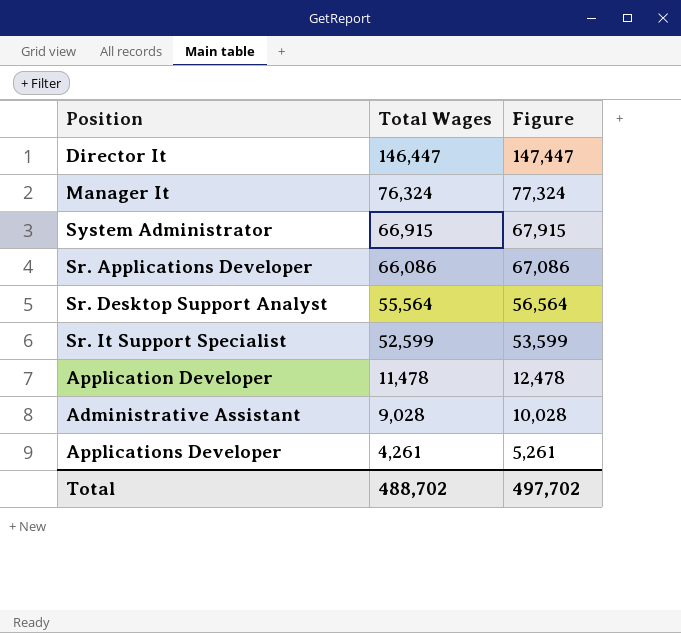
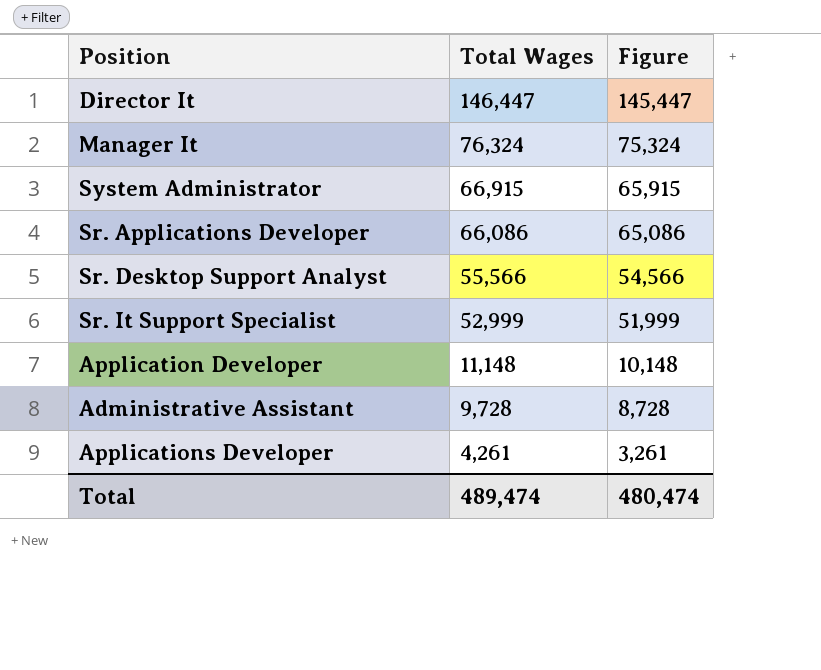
column Figure | formula: [Total Wages] + 1000 -> [Total Wages] - 1000
Sr. Desktop Support Analyst | Total Wages: 55,564 -> 55,566
Sr. It Support Specialist | Total Wages: 52,599 -> 52,999
Application Developer | Total Wages: 11,478 -> 11,148
Administrative Assistant | Total Wages: 9,028 -> 9,728
Total | Total Wages: 488,702 -> 489,474
Total | Figure: 497,702 -> 480,474

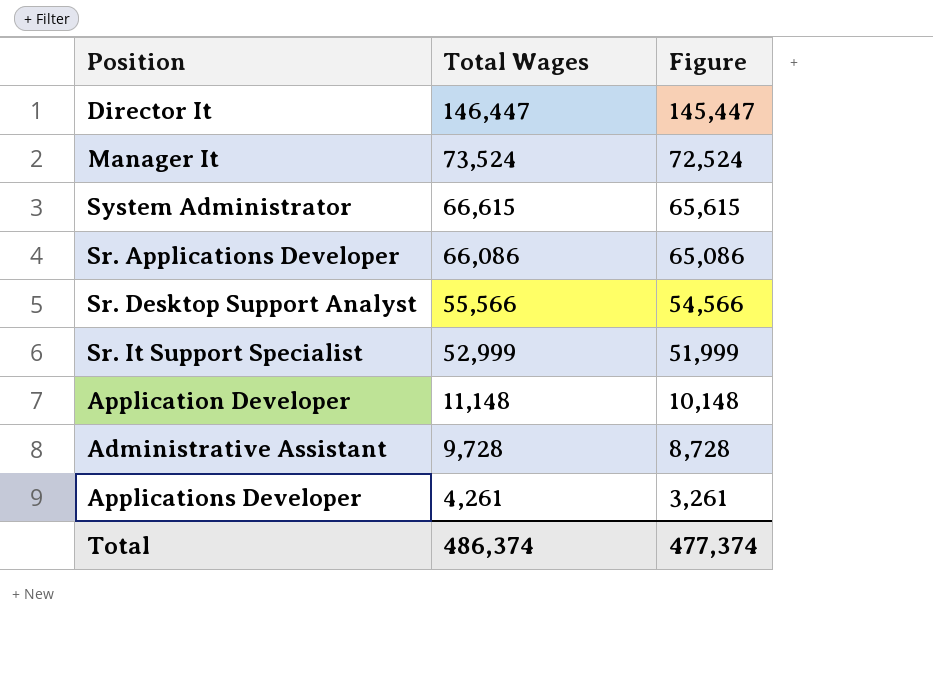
Manager It | Total Wages: 76,324 -> 73,524
Manager It | Figure: 75,324 -> 72,524
System Administrator | Total Wages: 66,915 -> 66,615
System Administrator | Figure: 65,915 -> 65,615
Total | Total Wages: 489,474 -> 486,374
Total | Figure: 480,474 -> 477,374

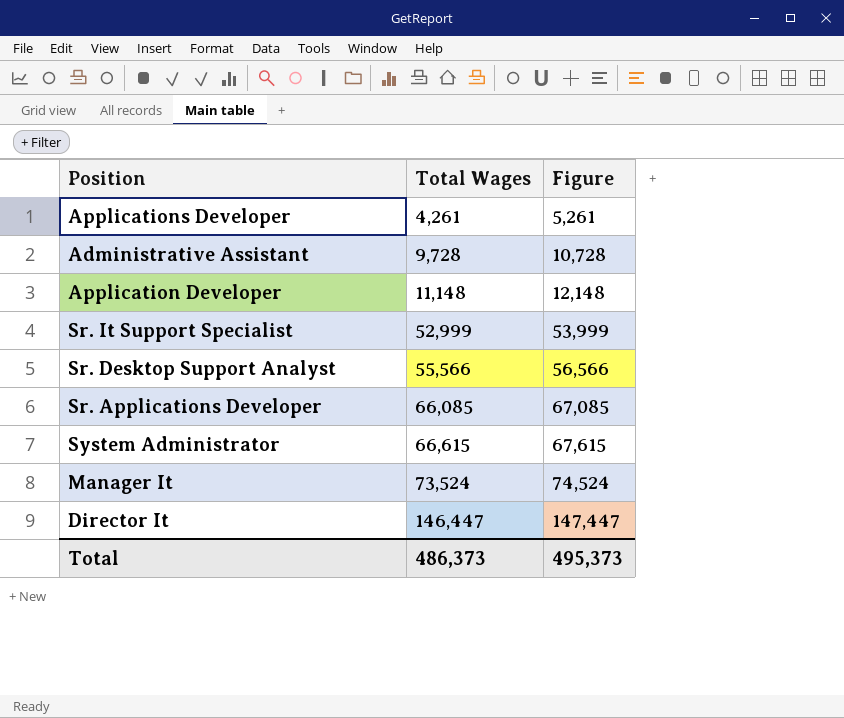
row order: Total Wages descending -> Total Wages ascending
column Figure | formula: [Total Wages] - 1000 -> [Total Wages] + 1000
Sr. Applications Developer | Total Wages: 66,086 -> 66,085
Total | Total Wages: 486,374 -> 486,373
Total | Figure: 477,374 -> 495,373

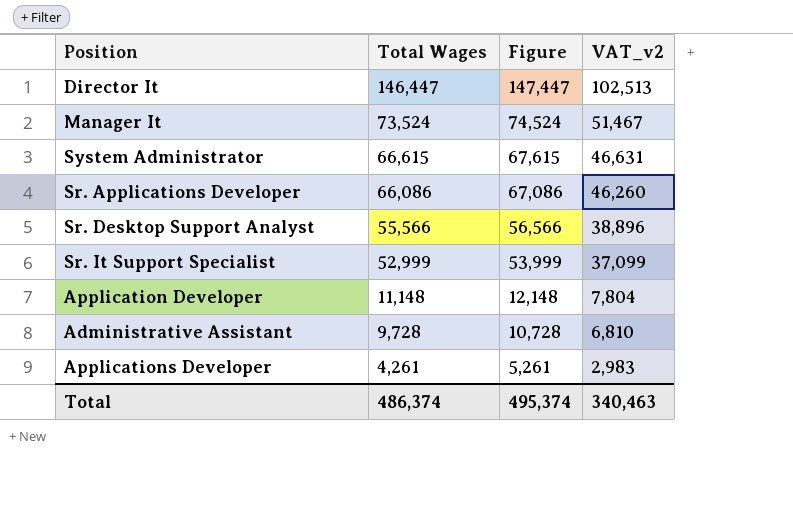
row order: Total Wages ascending -> Total Wages descending
column VAT_v2 | formula: none -> [Total Wages] * 0.7
Sr. Applications Developer | Total Wages: 66,085 -> 66,086
Sr. Applications Developer | Figure: 67,085 -> 67,086
Total | Total Wages: 486,373 -> 486,374
Total | Figure: 495,373 -> 495,374

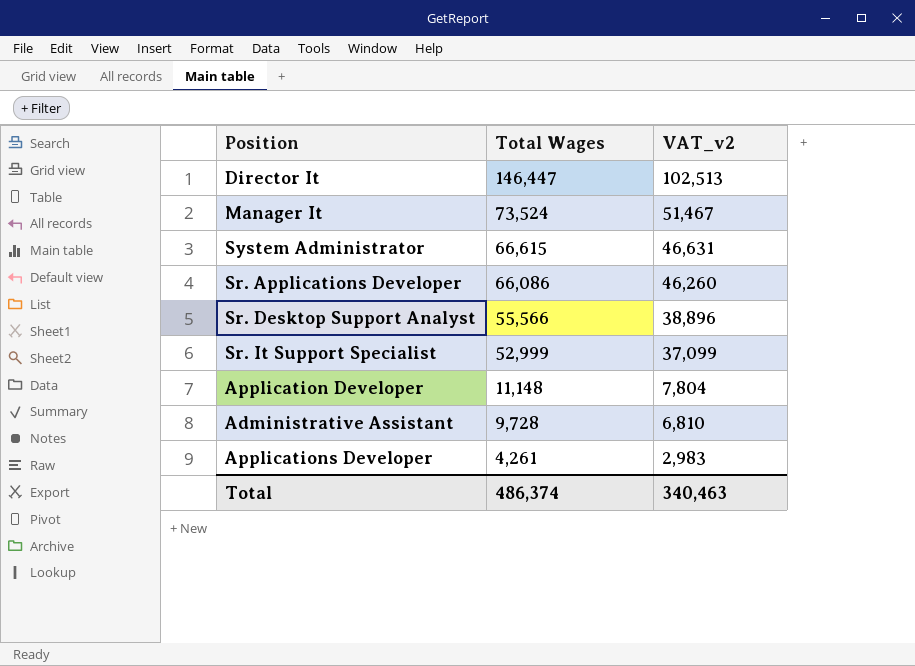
column Figure | formula: [Total Wages] + 1000 -> none

